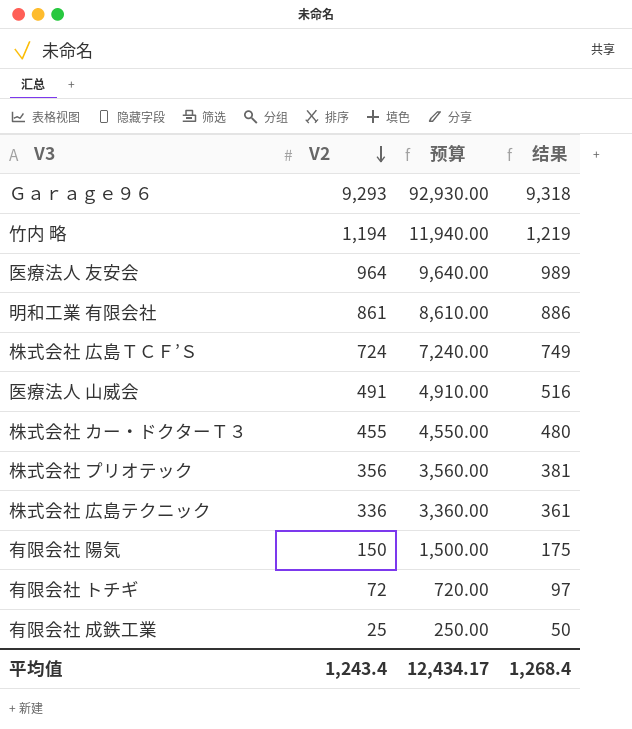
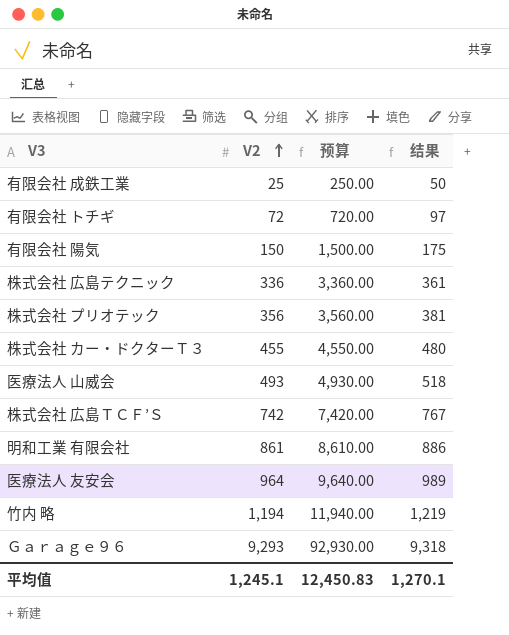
row order: V2 descending -> V2 ascending
医療法人 山威会 | V2: 491 -> 493
医療法人 山威会 | 预算: 4,910.00 -> 4,930.00
医療法人 山威会 | 结果: 516 -> 518
株式会社 広島ＴＣＦ’Ｓ | V2: 724 -> 742
株式会社 広島ＴＣＦ’Ｓ | 预算: 7,240.00 -> 7,420.00
株式会社 広島ＴＣＦ’Ｓ | 结果: 749 -> 767
平均值 | V2: 1,243.4 -> 1,245.1
平均值 | 预算: 12,434.17 -> 12,450.83
平均值 | 结果: 1,268.4 -> 1,270.1

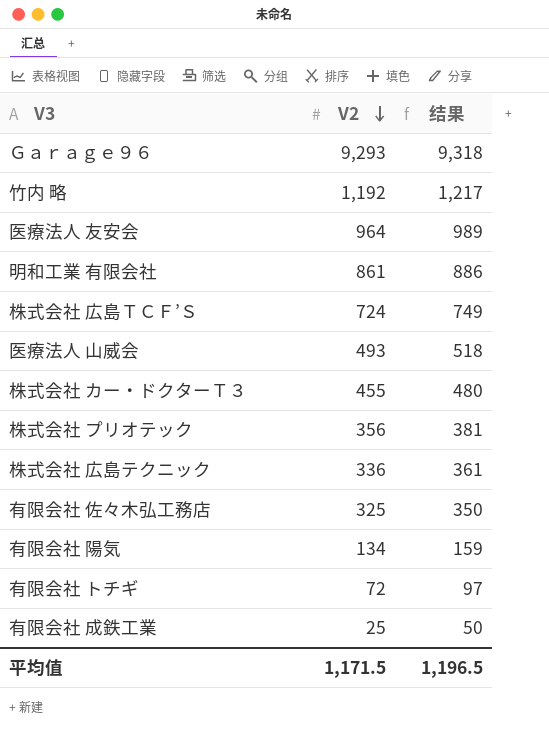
row order: V2 ascending -> V2 descending
column 预算 | formula: [V2] * 10 -> none
竹内 略 | V2: 1,194 -> 1,192
竹内 略 | 结果: 1,219 -> 1,217
株式会社 広島ＴＣＦ’Ｓ | V2: 742 -> 724
株式会社 広島ＴＣＦ’Ｓ | 结果: 767 -> 749
row 有限会社 佐々木弘工務店: none -> 325 | 350
有限会社 陽気 | V2: 150 -> 134
有限会社 陽気 | 结果: 175 -> 159
平均值 | V2: 1,245.1 -> 1,171.5
平均值 | 结果: 1,270.1 -> 1,196.5

